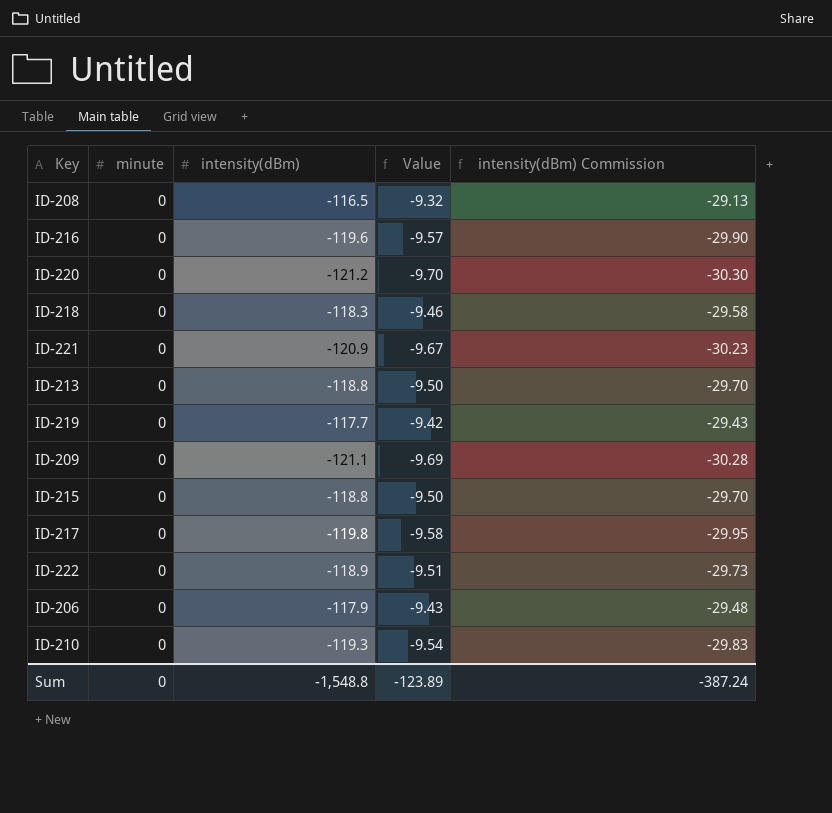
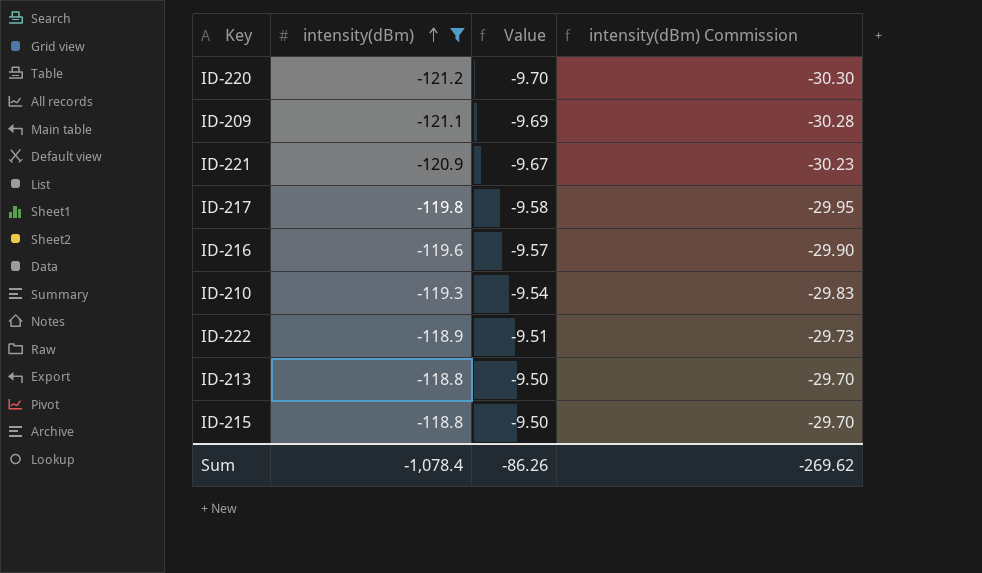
filter: none -> intensity(dBm) <= -118.8
row order: none -> intensity(dBm) ascending
column minute | position: 2 -> none
Sum | intensity(dBm): -1,548.8 -> -1,078.4
Sum | Value: -123.89 -> -86.26
Sum | intensity(dBm) Commission: -387.24 -> -269.62

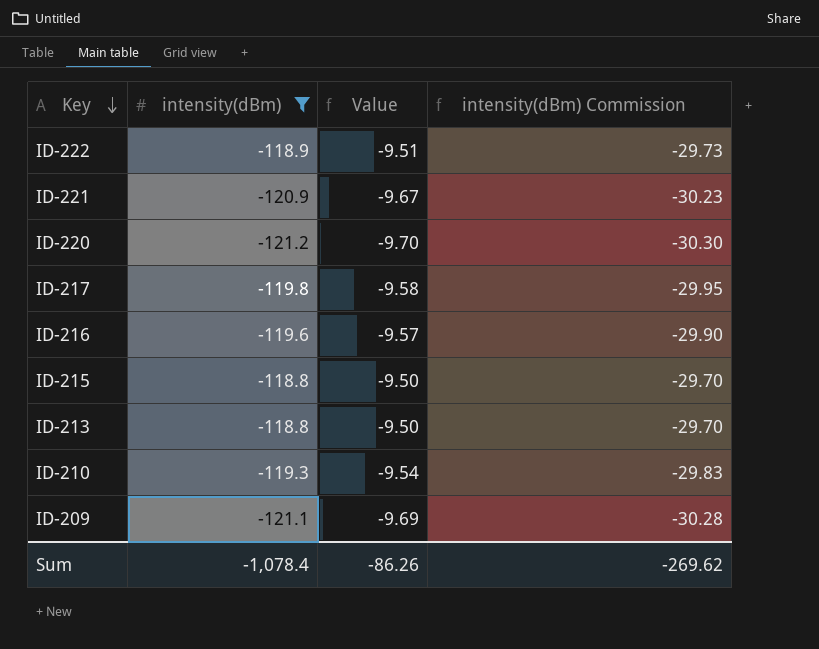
row order: intensity(dBm) ascending -> Key descending

